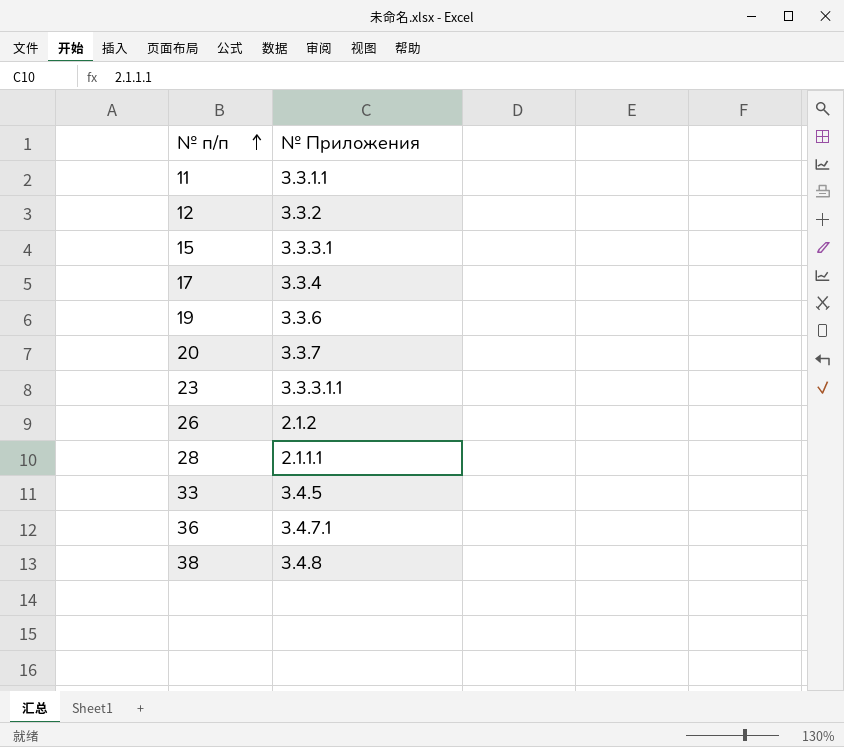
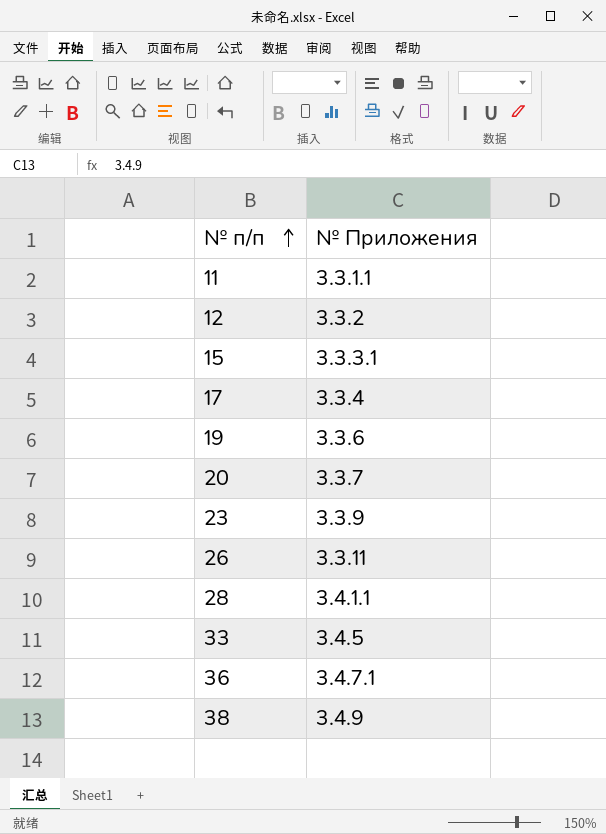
23 | № Приложения: 3.3.3.1.1 -> 3.3.9
26 | № Приложения: 2.1.2 -> 3.3.11
28 | № Приложения: 2.1.1.1 -> 3.4.1.1
38 | № Приложения: 3.4.8 -> 3.4.9

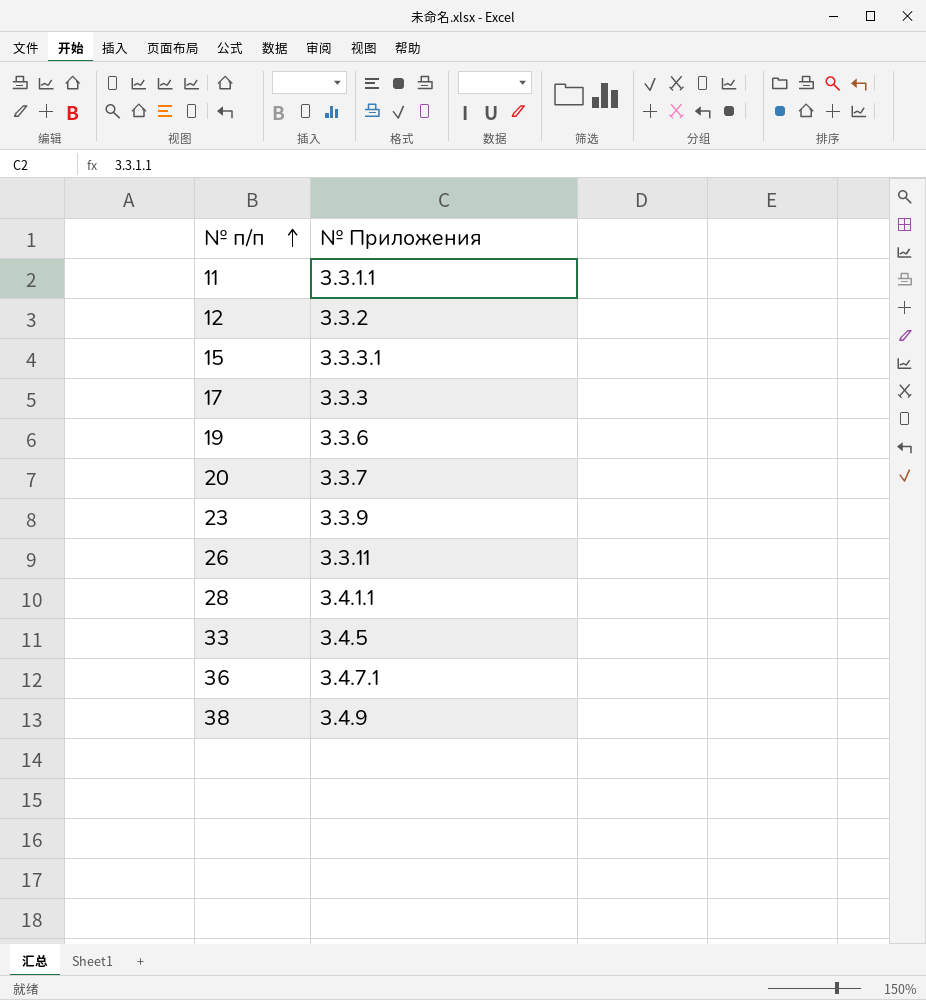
17 | № Приложения: 3.3.4 -> 3.3.3

